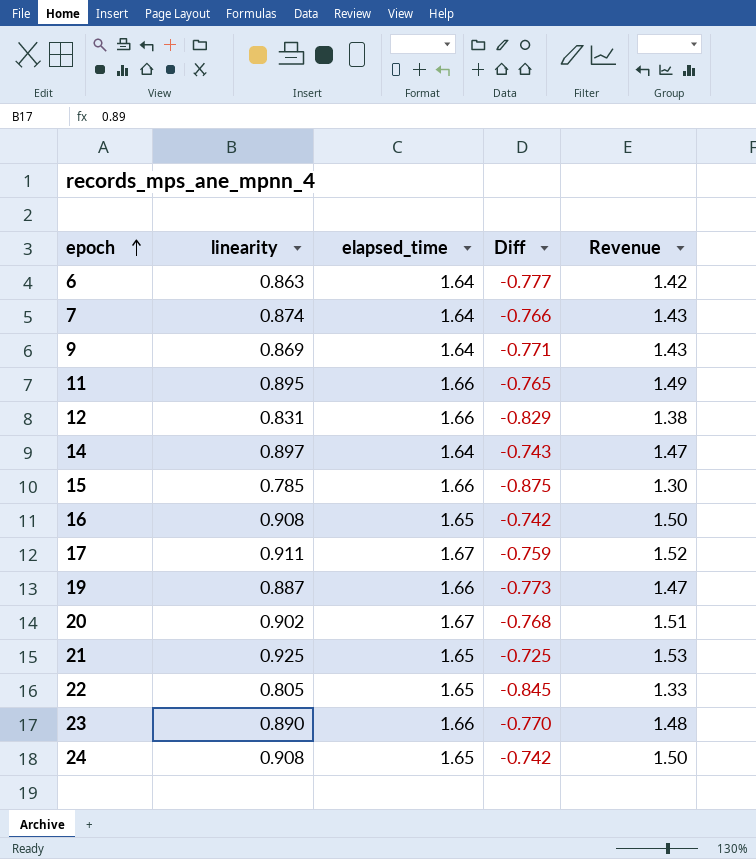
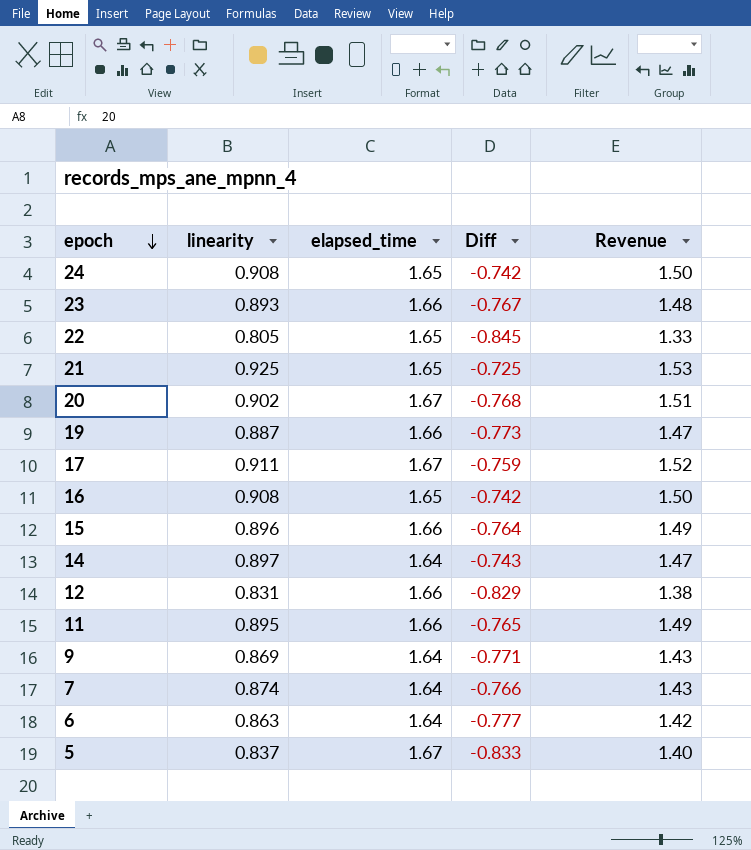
row order: epoch ascending -> epoch descending
23 | linearity: 0.890 -> 0.893
23 | Diff: -0.770 -> -0.767
15 | linearity: 0.785 -> 0.896
15 | Diff: -0.875 -> -0.764
15 | Revenue: 1.30 -> 1.49
row 5: none -> 0.837 | 1.67 | -0.833 | 1.40

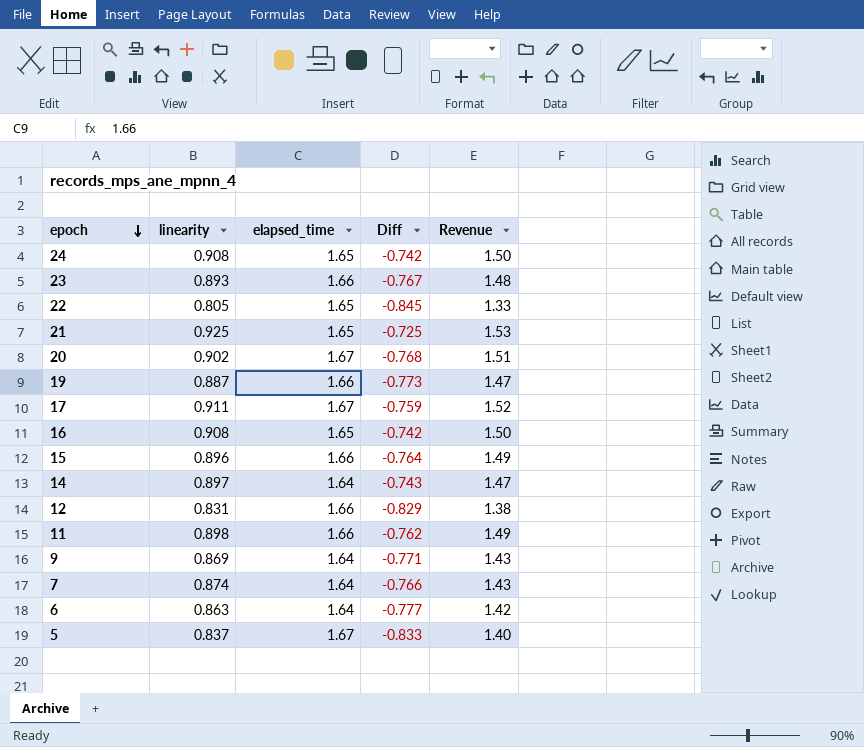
11 | linearity: 0.895 -> 0.898
11 | Diff: -0.765 -> -0.762

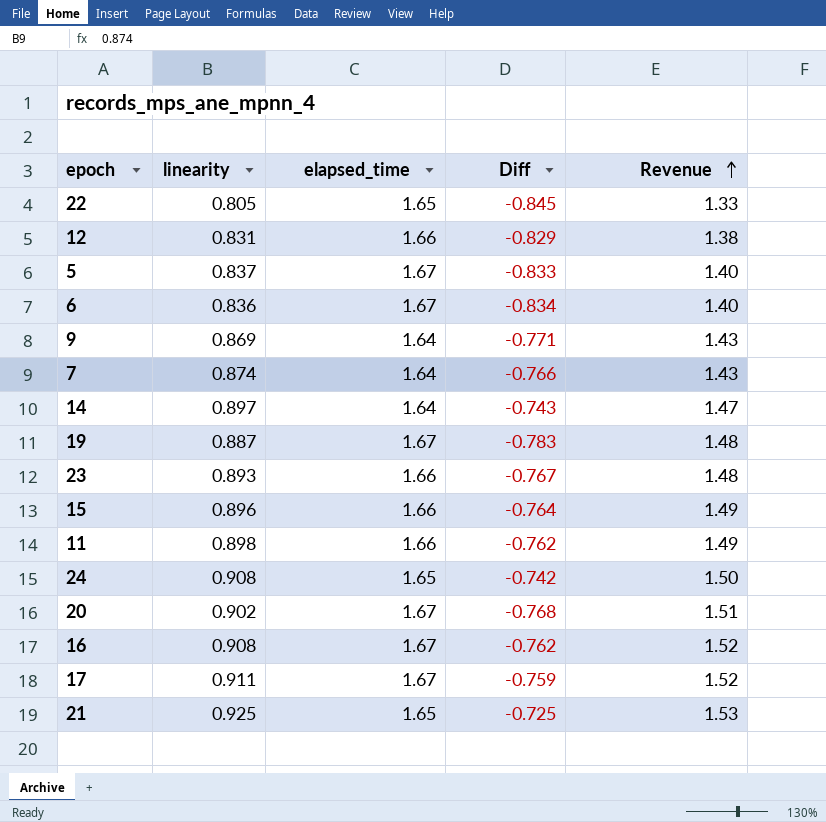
row order: epoch descending -> Revenue ascending
6 | linearity: 0.863 -> 0.836
6 | elapsed_time: 1.64 -> 1.67
6 | Diff: -0.777 -> -0.834
6 | Revenue: 1.42 -> 1.40
19 | elapsed_time: 1.66 -> 1.67
19 | Diff: -0.773 -> -0.783
19 | Revenue: 1.47 -> 1.48
16 | elapsed_time: 1.65 -> 1.67
16 | Diff: -0.742 -> -0.762
16 | Revenue: 1.50 -> 1.52

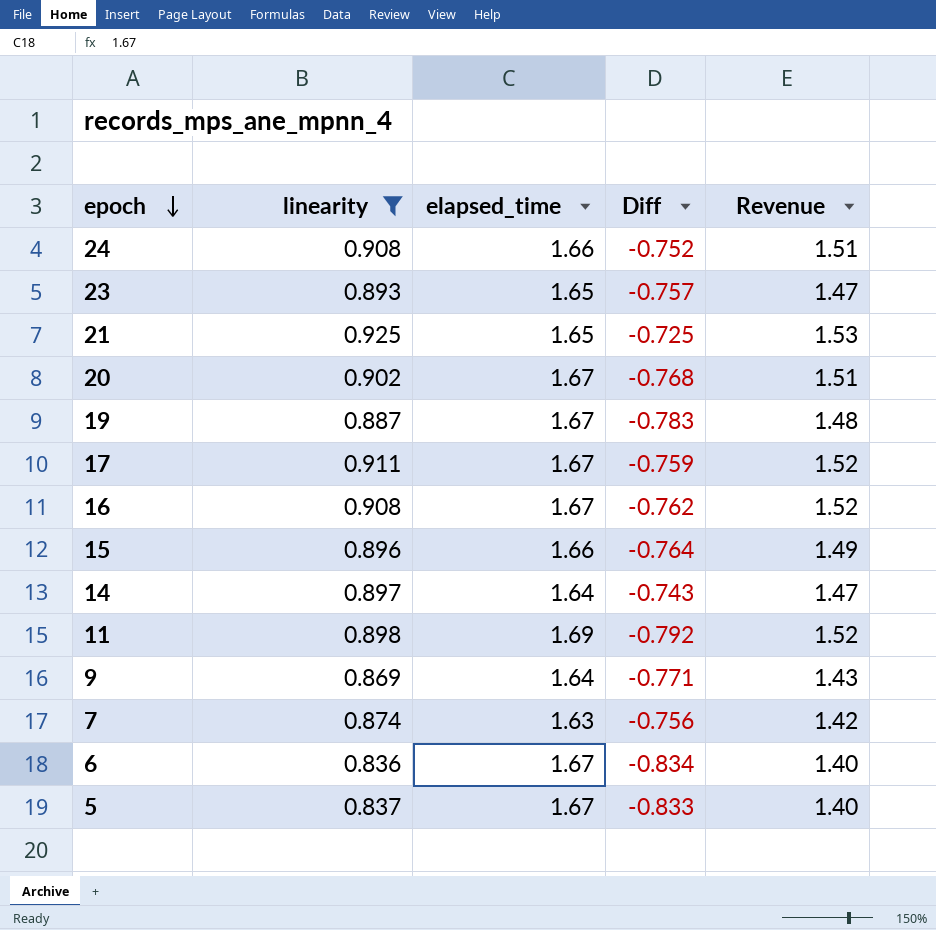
filter: none -> linearity >= 0.836
row order: Revenue ascending -> epoch descending
24 | elapsed_time: 1.65 -> 1.66
24 | Diff: -0.742 -> -0.752
24 | Revenue: 1.50 -> 1.51
23 | elapsed_time: 1.66 -> 1.65
23 | Diff: -0.767 -> -0.757
23 | Revenue: 1.48 -> 1.47
11 | elapsed_time: 1.66 -> 1.69
11 | Diff: -0.762 -> -0.792
11 | Revenue: 1.49 -> 1.52
7 | elapsed_time: 1.64 -> 1.63
7 | Diff: -0.766 -> -0.756
7 | Revenue: 1.43 -> 1.42

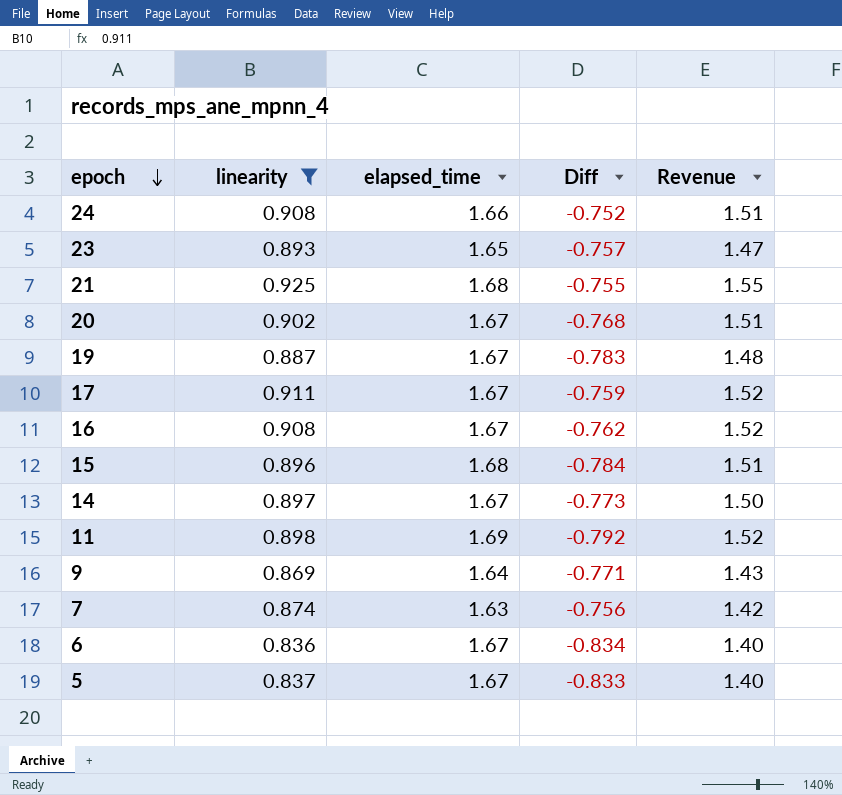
21 | elapsed_time: 1.65 -> 1.68
21 | Diff: -0.725 -> -0.755
21 | Revenue: 1.53 -> 1.55
15 | elapsed_time: 1.66 -> 1.68
15 | Diff: -0.764 -> -0.784
15 | Revenue: 1.49 -> 1.51
14 | elapsed_time: 1.64 -> 1.67
14 | Diff: -0.743 -> -0.773
14 | Revenue: 1.47 -> 1.50

